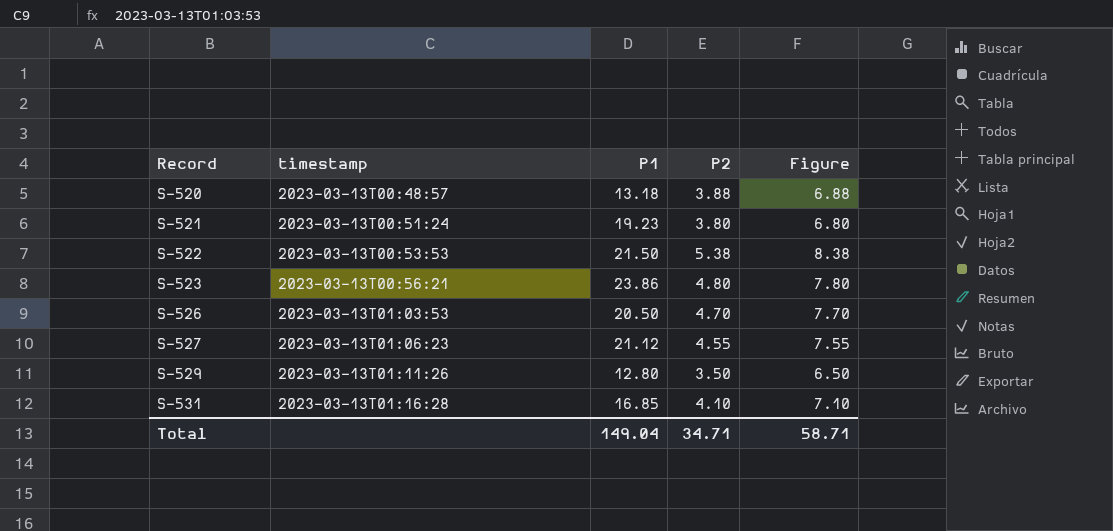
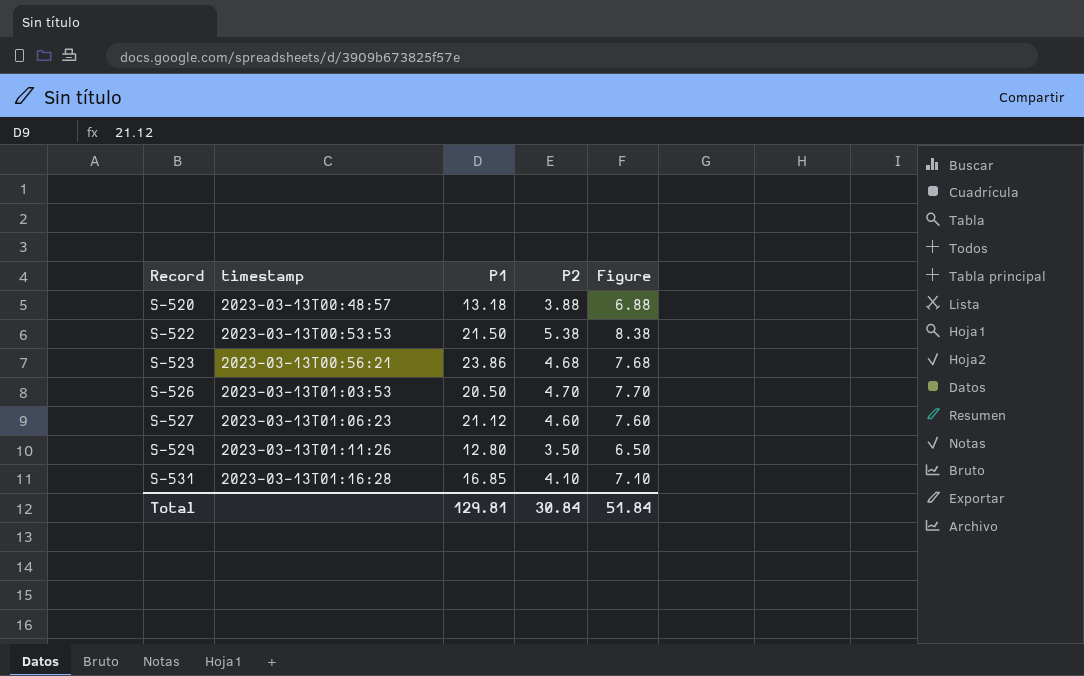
row S-521: 2023-03-13T00:51:24 | 19.23 | 3.80 | 6.80 -> none
S-523 | P2: 4.80 -> 4.68
S-523 | Figure: 7.80 -> 7.68
S-527 | P2: 4.55 -> 4.60
S-527 | Figure: 7.55 -> 7.60
Total | P1: 149.04 -> 129.81
Total | P2: 34.71 -> 30.84
Total | Figure: 58.71 -> 51.84

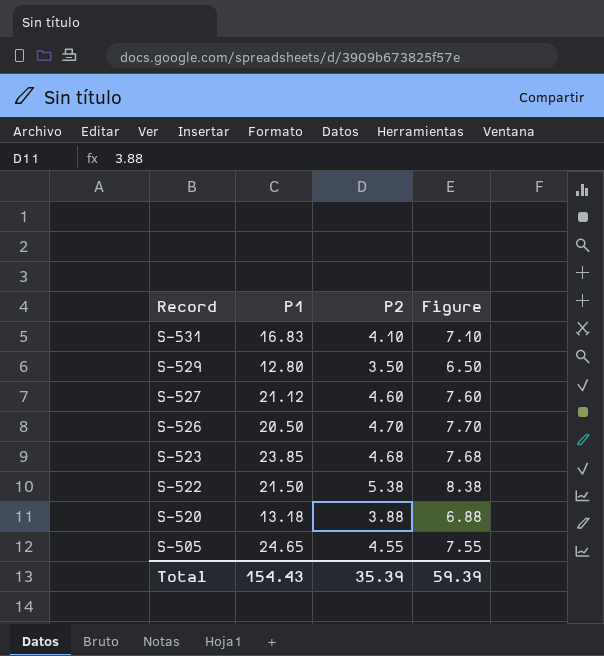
row order: Record ascending -> Record descending
column timestamp | position: 2 -> none
S-531 | P1: 16.85 -> 16.83
S-523 | P1: 23.86 -> 23.85
row S-505: none -> 24.65 | 4.55 | 7.55
Total | P1: 129.81 -> 154.43
Total | P2: 30.84 -> 35.39
Total | Figure: 51.84 -> 59.39

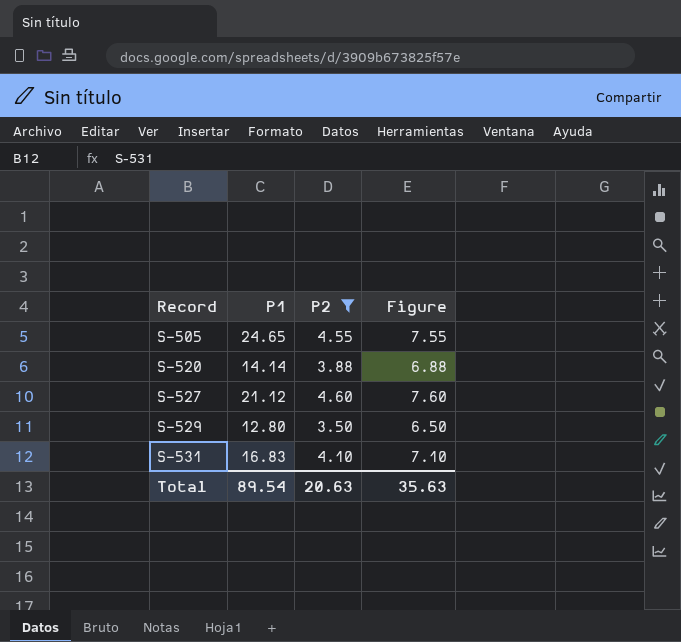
filter: none -> P2 <= 4.60
row order: Record descending -> Record ascending
S-520 | P1: 13.18 -> 14.14
Total | P1: 154.43 -> 89.54
Total | P2: 35.39 -> 20.63
Total | Figure: 59.39 -> 35.63

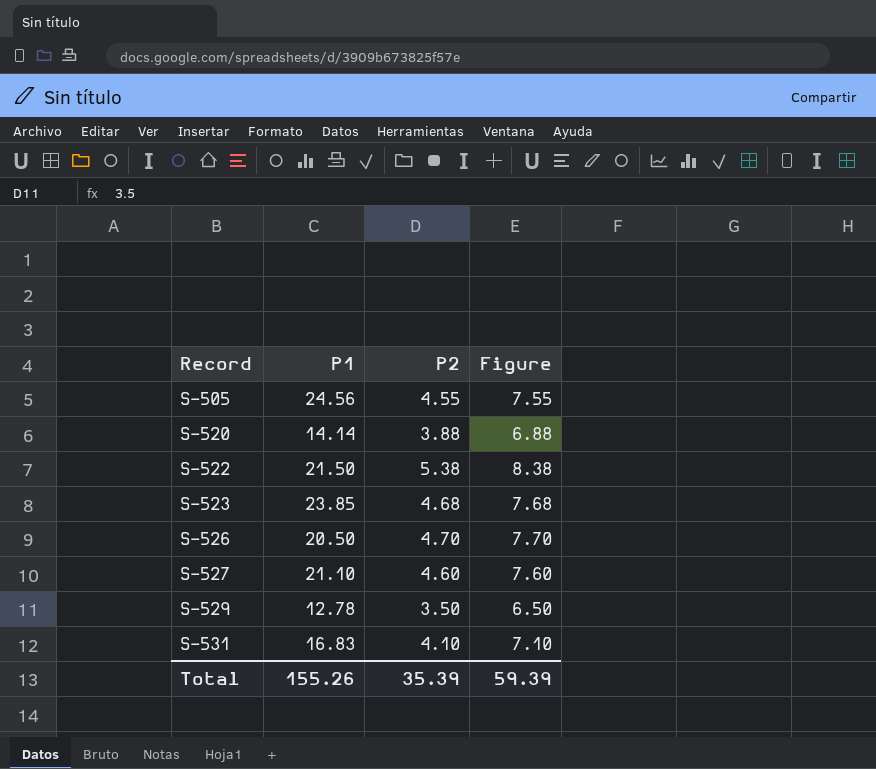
filter: P2 <= 4.60 -> none
S-505 | P1: 24.65 -> 24.56
S-527 | P1: 21.12 -> 21.10
S-529 | P1: 12.80 -> 12.78
Total | P1: 89.54 -> 155.26
Total | P2: 20.63 -> 35.39
Total | Figure: 35.63 -> 59.39

